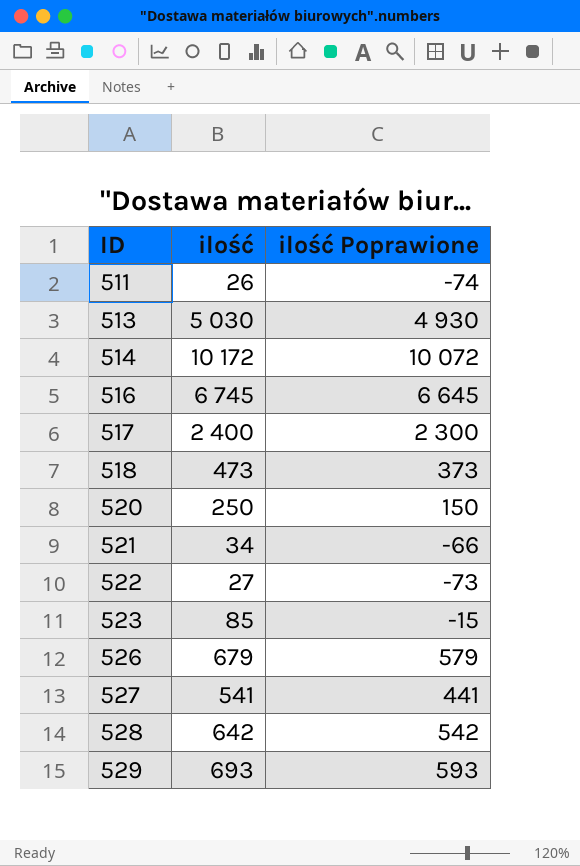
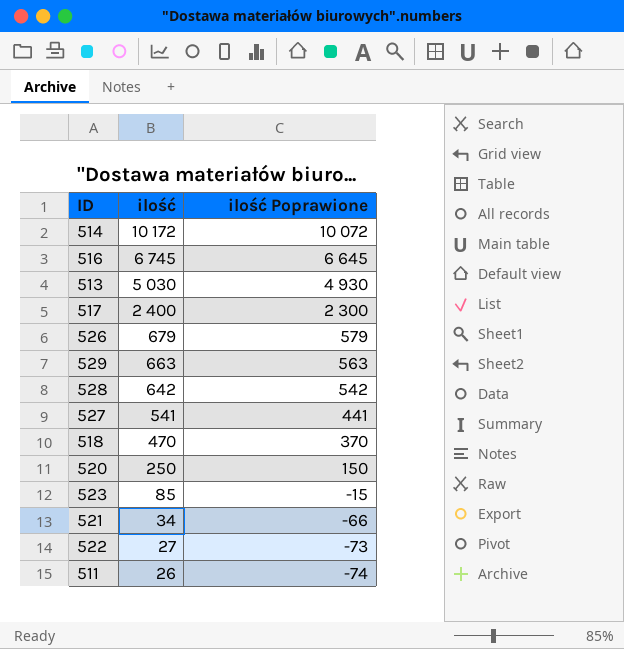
row order: ID ascending -> ilość descending
529 | ilość: 693 -> 663
529 | ilość Poprawione: 593 -> 563
518 | ilość: 473 -> 470
518 | ilość Poprawione: 373 -> 370

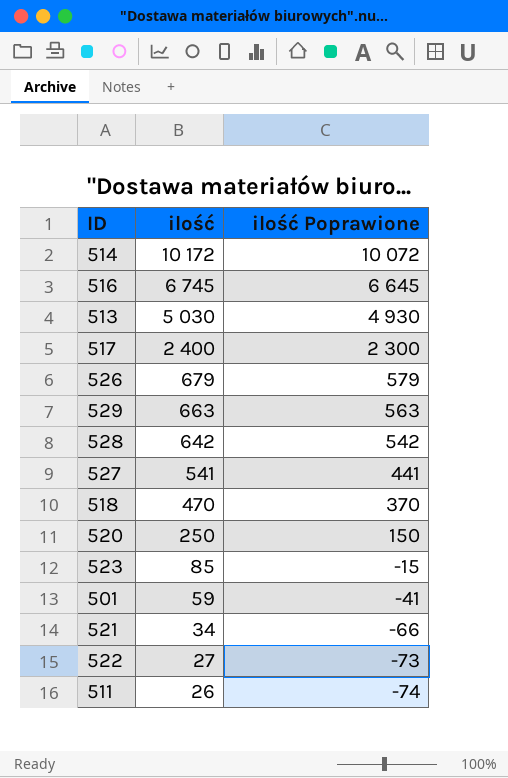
row 501: none -> 59 | -41

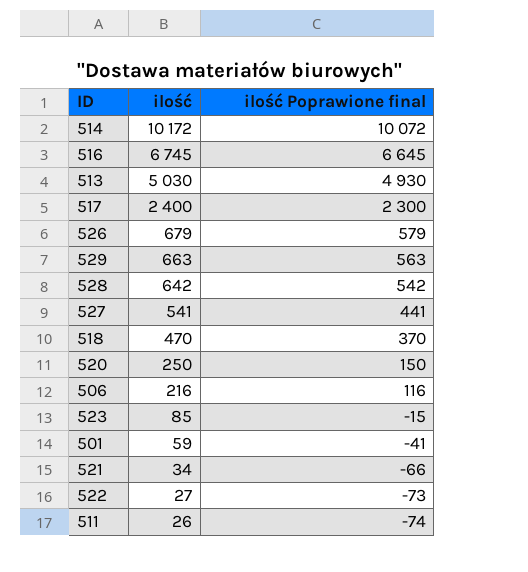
column name: ilość Poprawione -> ilość Poprawione final
row 506: none -> 216 | 116

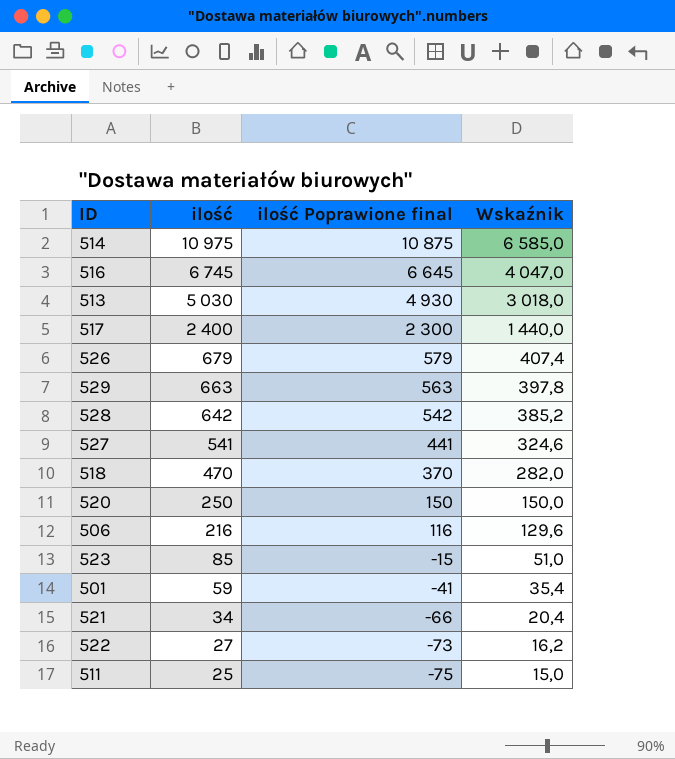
column Wskaźnik | formula: none -> [ilość] * 0,6
514 | ilość: 10 172 -> 10 975
514 | ilość Poprawione final: 10 072 -> 10 875
511 | ilość: 26 -> 25
511 | ilość Poprawione final: -74 -> -75

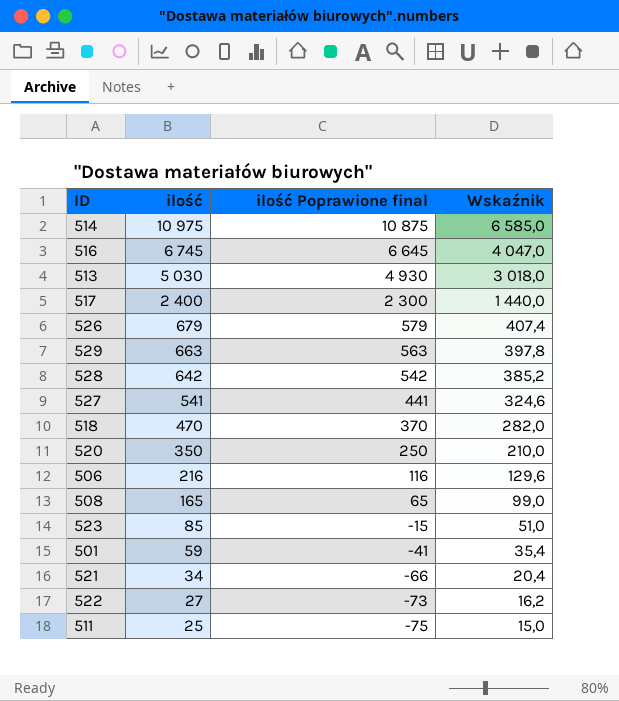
520 | ilość: 250 -> 350
520 | ilość Poprawione final: 150 -> 250
520 | Wskaźnik: 150,0 -> 210,0
row 508: none -> 165 | 65 | 99,0

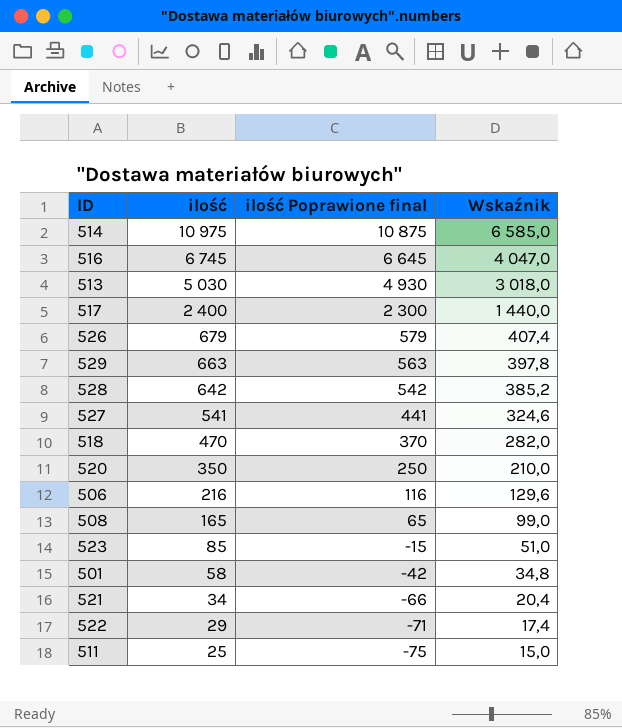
501 | ilość: 59 -> 58
501 | ilość Poprawione final: -41 -> -42
501 | Wskaźnik: 35,4 -> 34,8
522 | ilość: 27 -> 29
522 | ilość Poprawione final: -73 -> -71
522 | Wskaźnik: 16,2 -> 17,4

